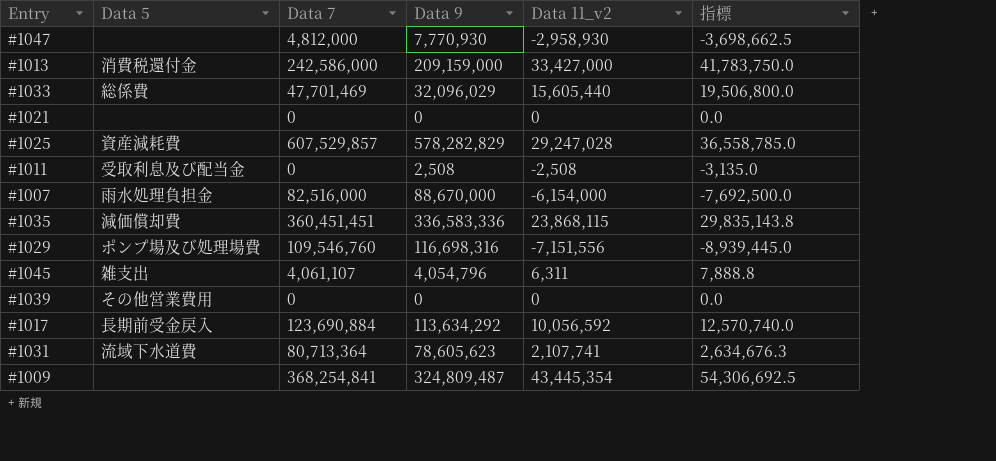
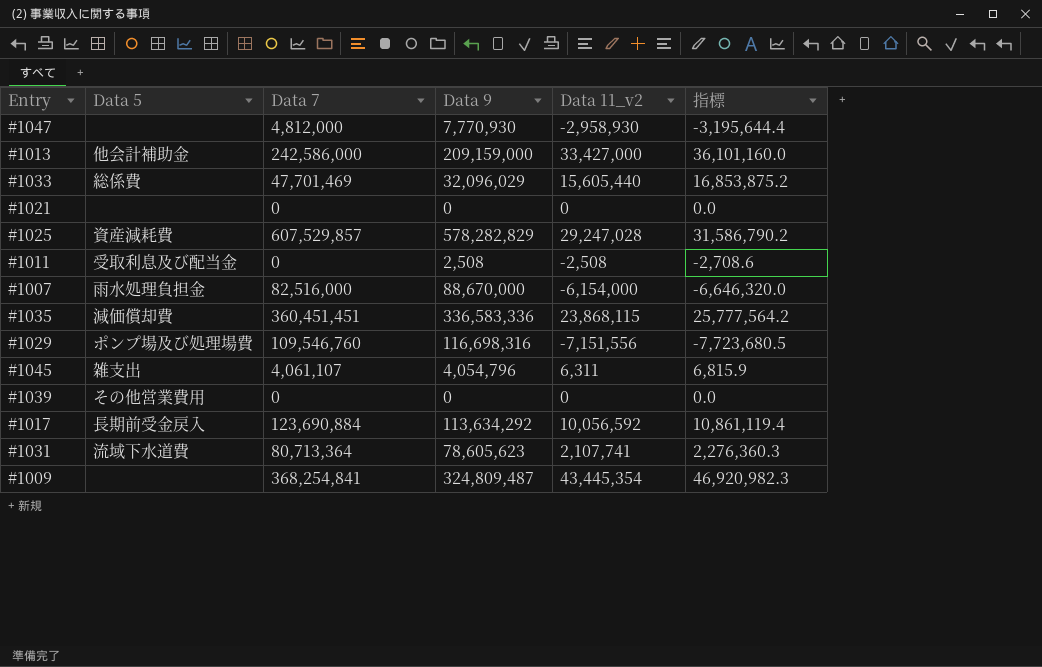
column 指標 | formula: [Data 11_v2] * 1.25 -> [Data 11_v2] * 1.08
#1013 | Data 5: 消費税還付金 -> 他会計補助金

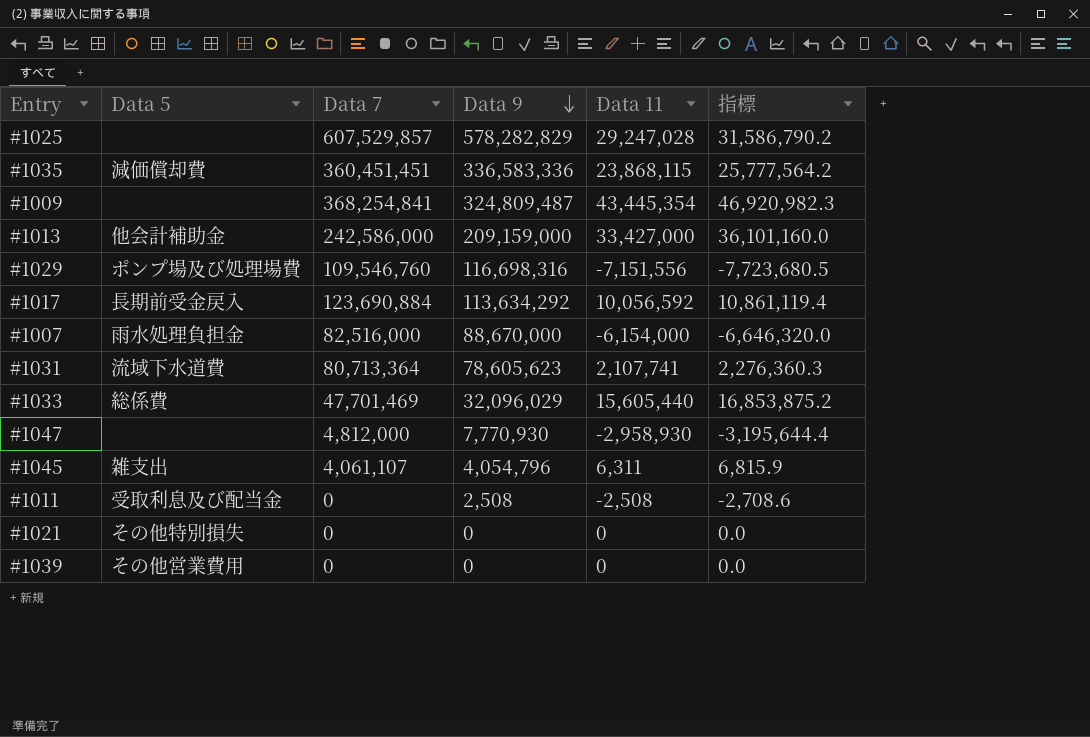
row order: none -> Data 9 descending
column name: Data 11_v2 -> Data 11
#1025 | Data 5: 資産減耗費 -> none
#1021 | Data 5: none -> その他特別損失

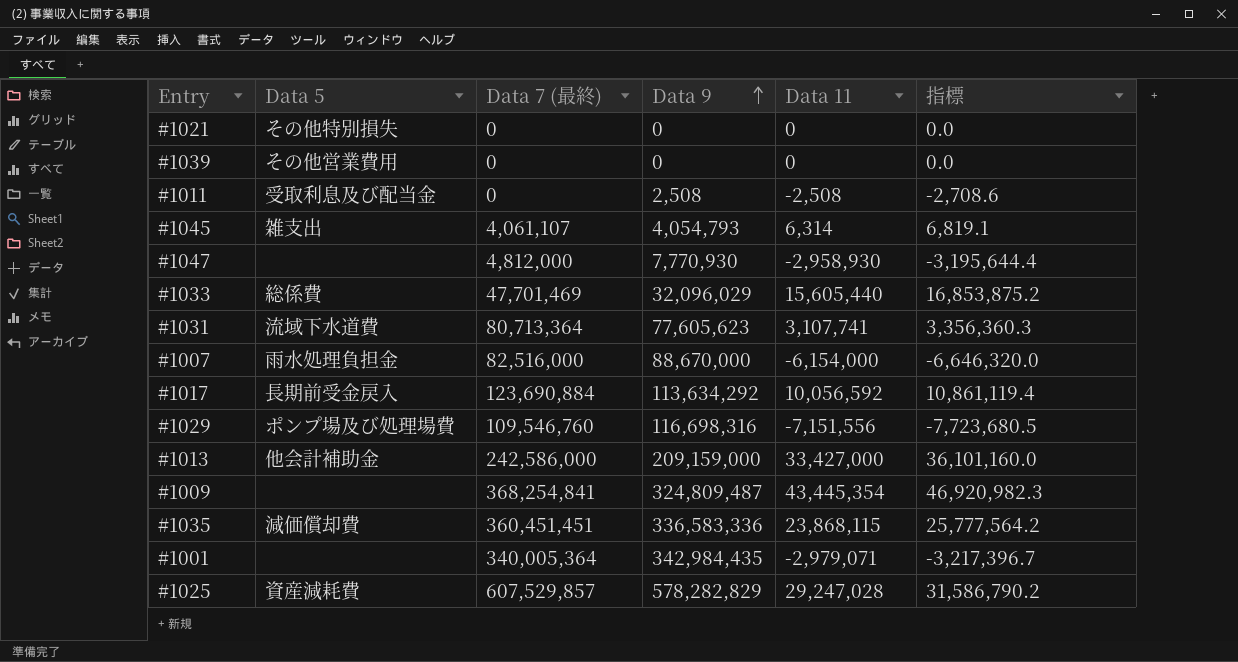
row order: Data 9 descending -> Data 9 ascending
column name: Data 7 -> Data 7 (最終)
#1045 | Data 9: 4,054,796 -> 4,054,793
#1045 | Data 11: 6,311 -> 6,314
#1045 | 指標: 6,815.9 -> 6,819.1
#1031 | Data 9: 78,605,623 -> 77,605,623
#1031 | Data 11: 2,107,741 -> 3,107,741
#1031 | 指標: 2,276,360.3 -> 3,356,360.3
row #1001: none -> none | 340,005,364 | 342,984,435 | -2,979,071 | -3,217,396.7
#1025 | Data 5: none -> 資産減耗費

